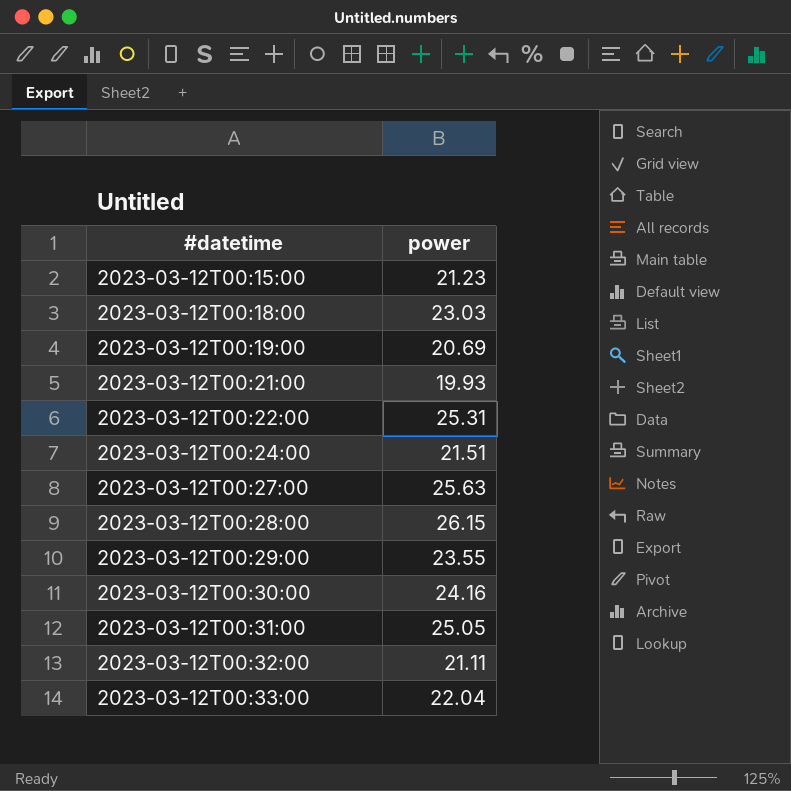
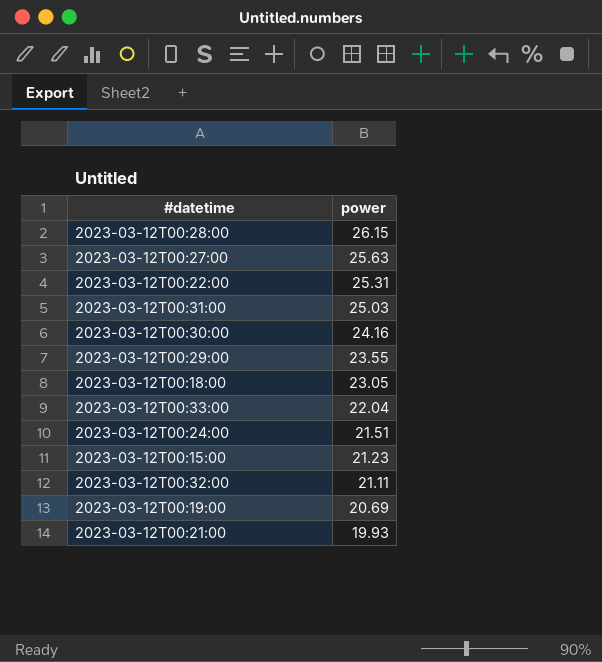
row order: #datetime ascending -> power descending
2023-03-12T00:31:00 | power: 25.05 -> 25.03
2023-03-12T00:18:00 | power: 23.03 -> 23.05

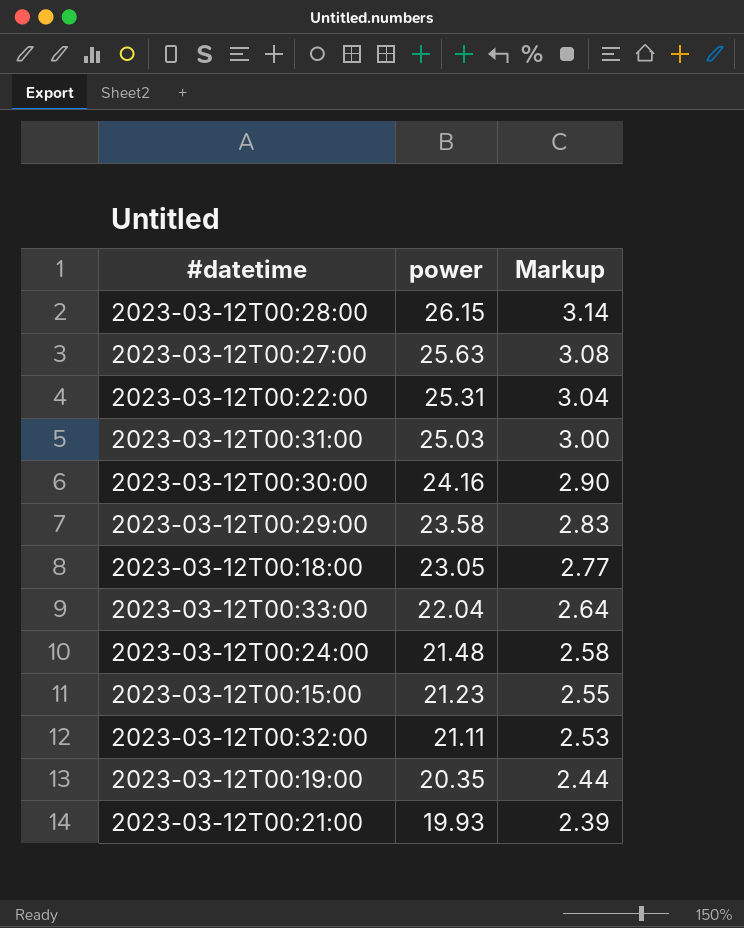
column Markup | formula: none -> [power] * 0.12
2023-03-12T00:29:00 | power: 23.55 -> 23.58
2023-03-12T00:24:00 | power: 21.51 -> 21.48
2023-03-12T00:19:00 | power: 20.69 -> 20.35

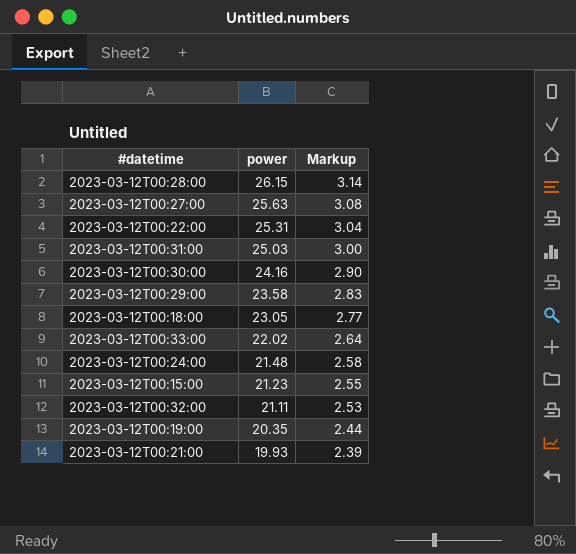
2023-03-12T00:33:00 | power: 22.04 -> 22.02

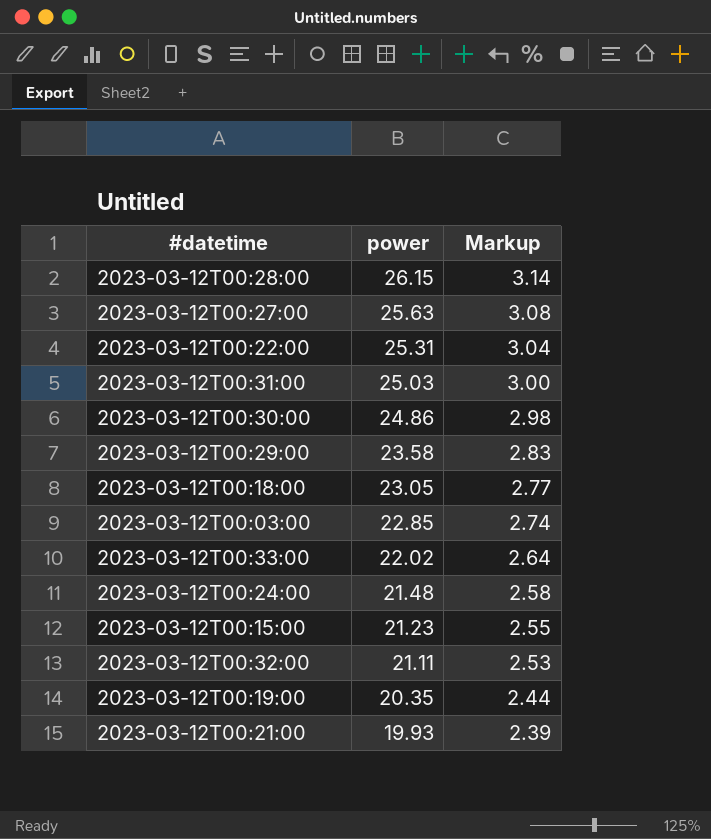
2023-03-12T00:30:00 | power: 24.16 -> 24.86
2023-03-12T00:30:00 | Markup: 2.90 -> 2.98
row 2023-03-12T00:03:00: none -> 22.85 | 2.74

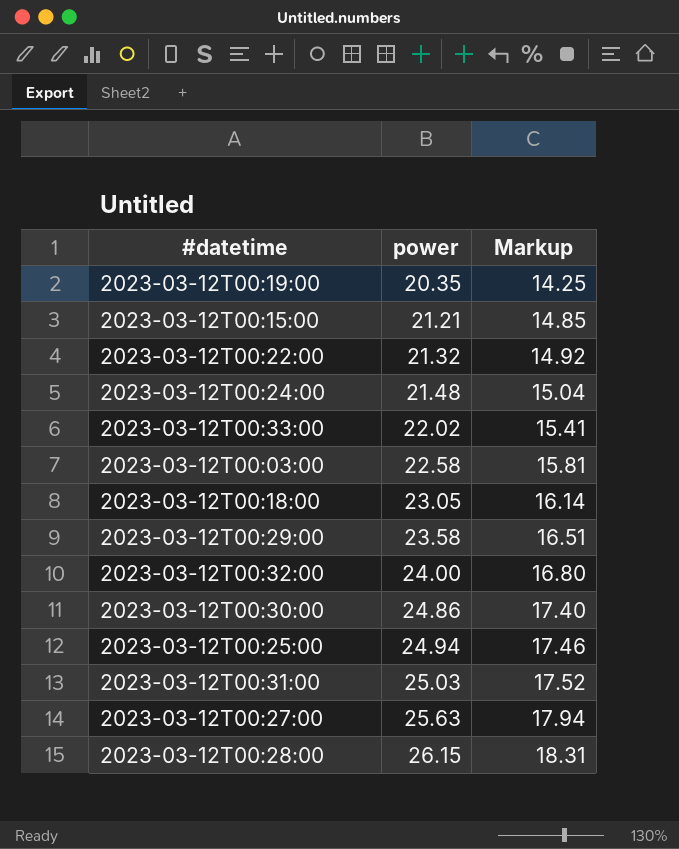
row order: power descending -> power ascending
column Markup | formula: [power] * 0.12 -> [power] * 0.7
row 2023-03-12T00:21:00: 19.93 | 2.39 -> none
2023-03-12T00:15:00 | power: 21.23 -> 21.21
2023-03-12T00:22:00 | power: 25.31 -> 21.32
2023-03-12T00:03:00 | power: 22.85 -> 22.58
2023-03-12T00:32:00 | power: 21.11 -> 24.00
row 2023-03-12T00:25:00: none -> 24.94 | 17.46

